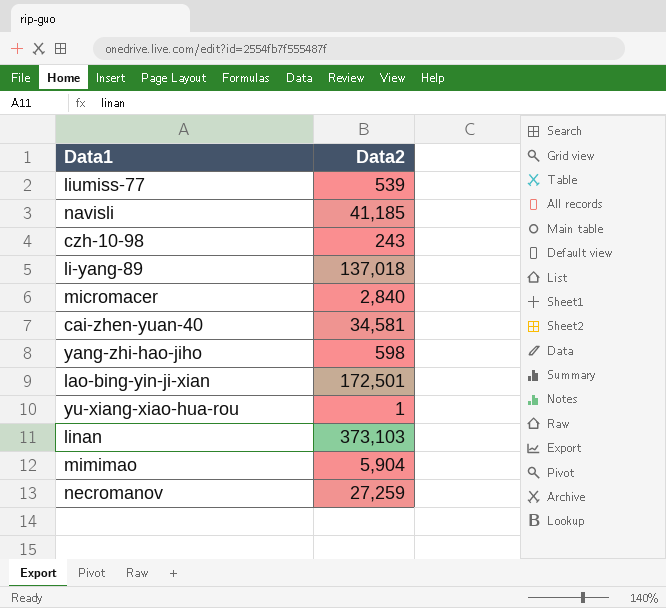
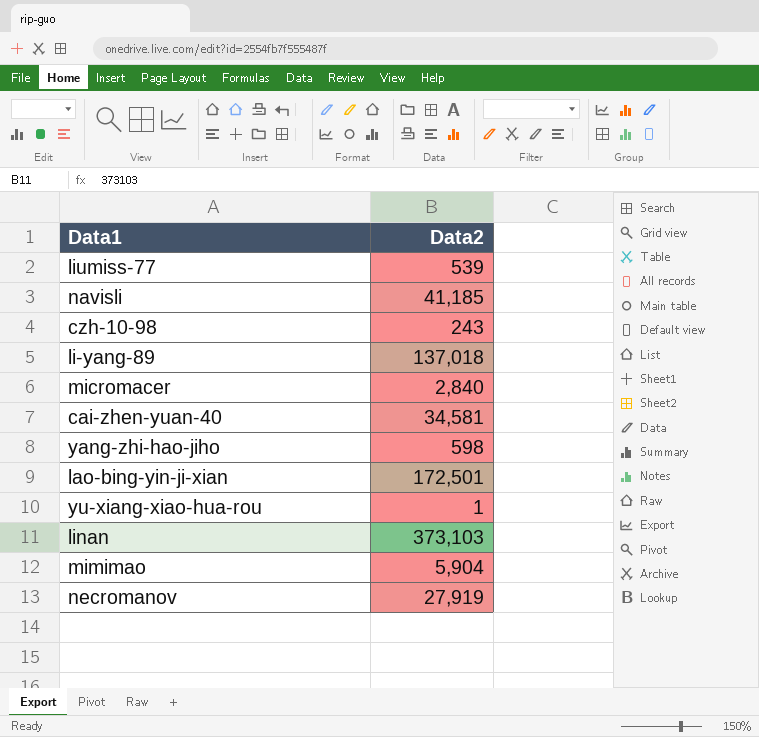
necromanov | Data2: 27,259 -> 27,919

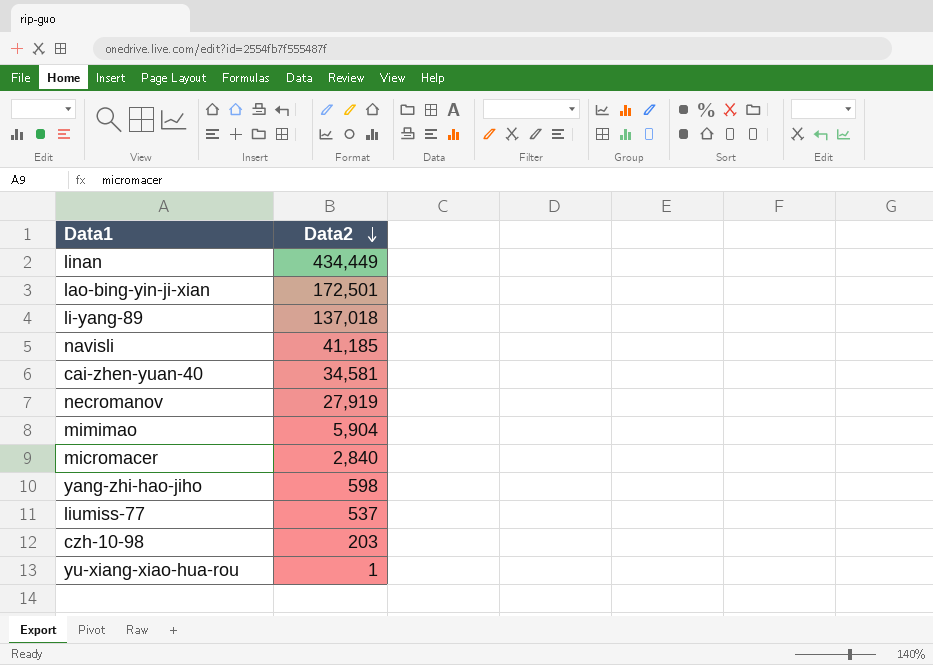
row order: none -> Data2 descending
linan | Data2: 373,103 -> 434,449
liumiss-77 | Data2: 539 -> 537
czh-10-98 | Data2: 243 -> 203

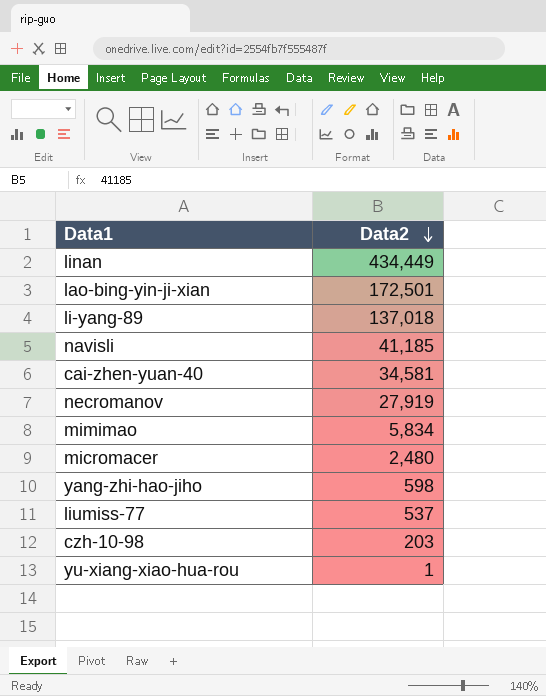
mimimao | Data2: 5,904 -> 5,834
micromacer | Data2: 2,840 -> 2,480

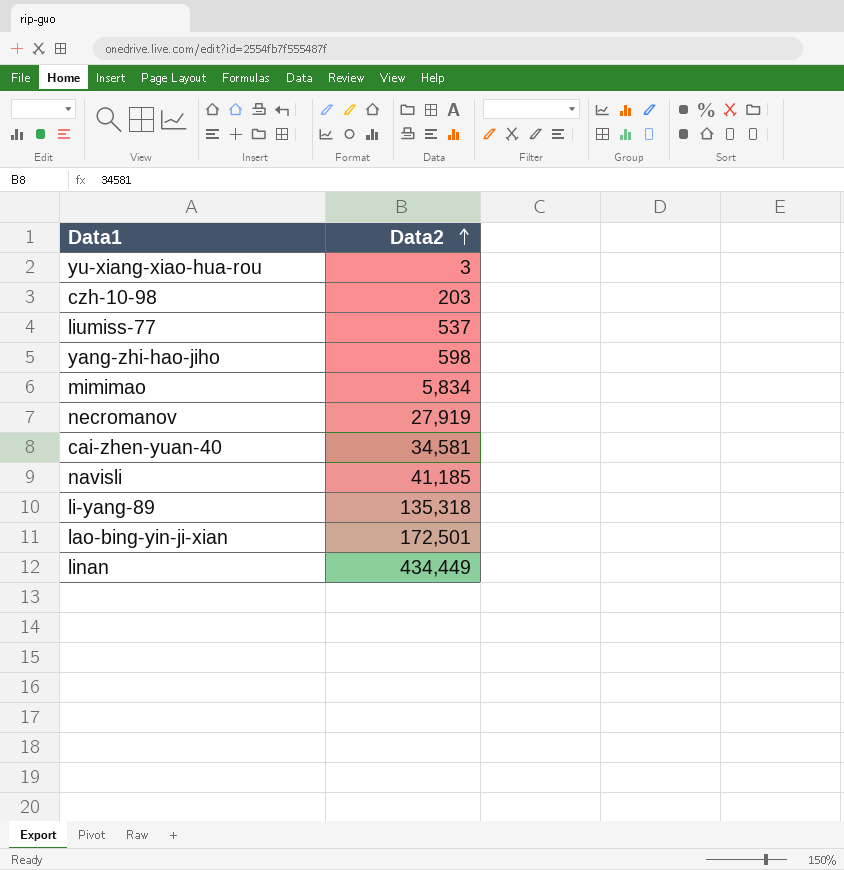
row order: Data2 descending -> Data2 ascending
row micromacer: 2,480 -> none
yu-xiang-xiao-hua-rou | Data2: 1 -> 3
li-yang-89 | Data2: 137,018 -> 135,318

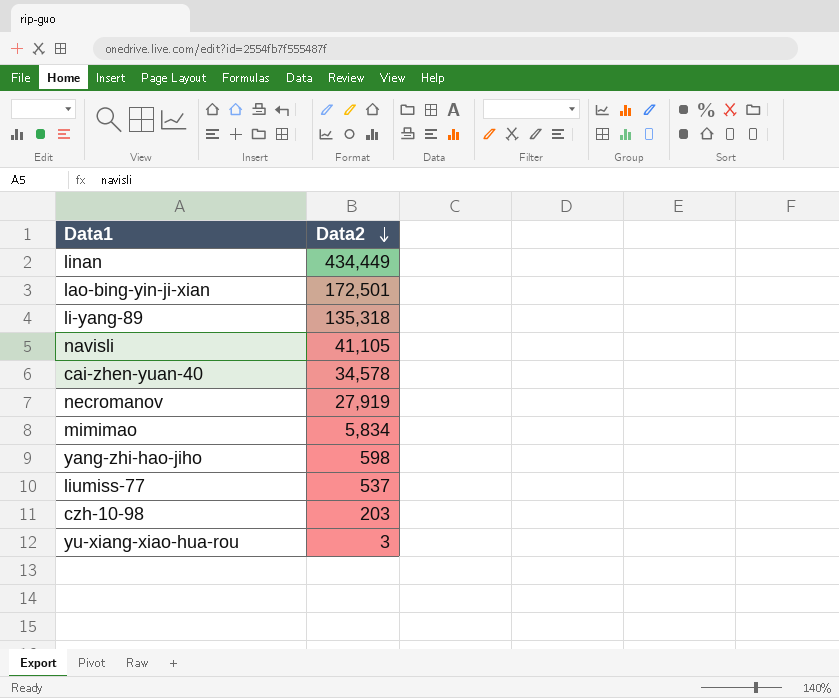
row order: Data2 ascending -> Data2 descending
navisli | Data2: 41,185 -> 41,105
cai-zhen-yuan-40 | Data2: 34,581 -> 34,578

